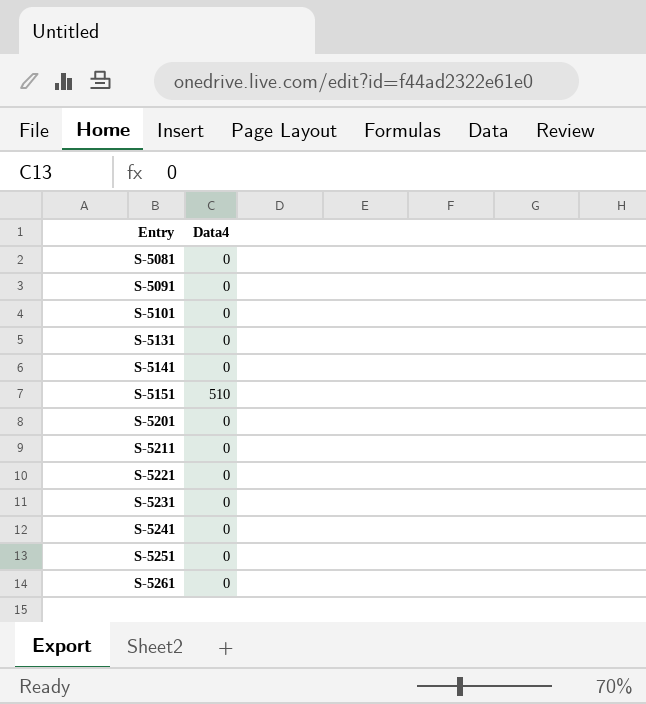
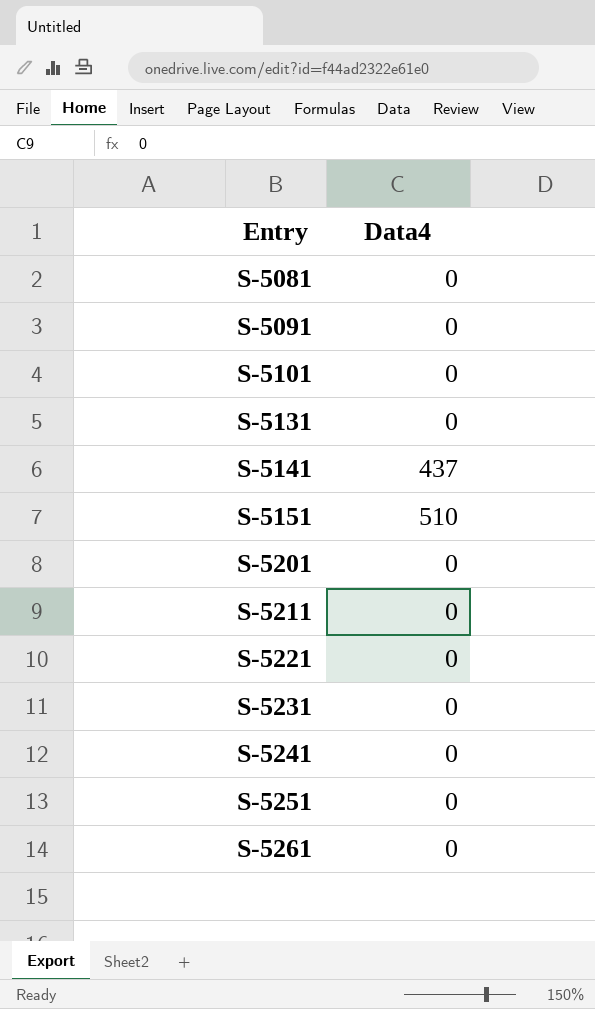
S-5141 | Data4: 0 -> 437

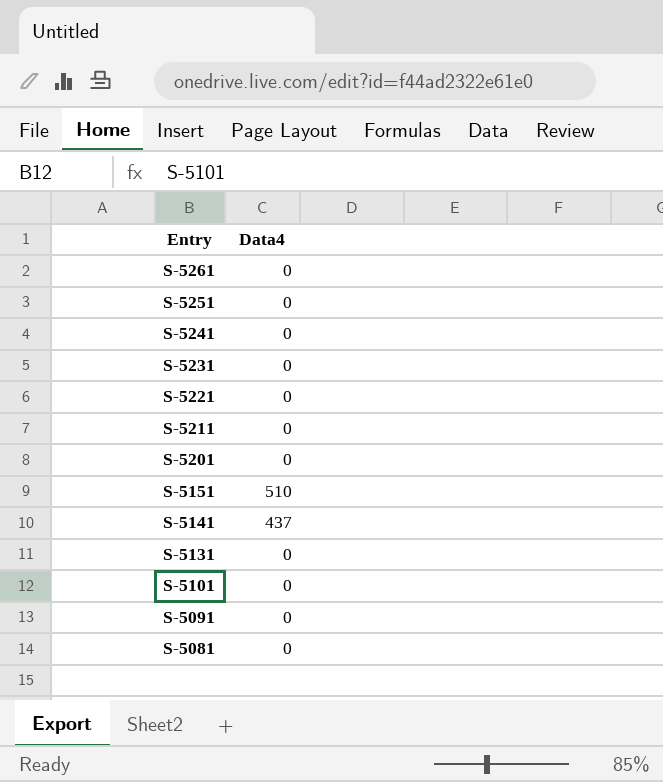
row order: Entry ascending -> Entry descending

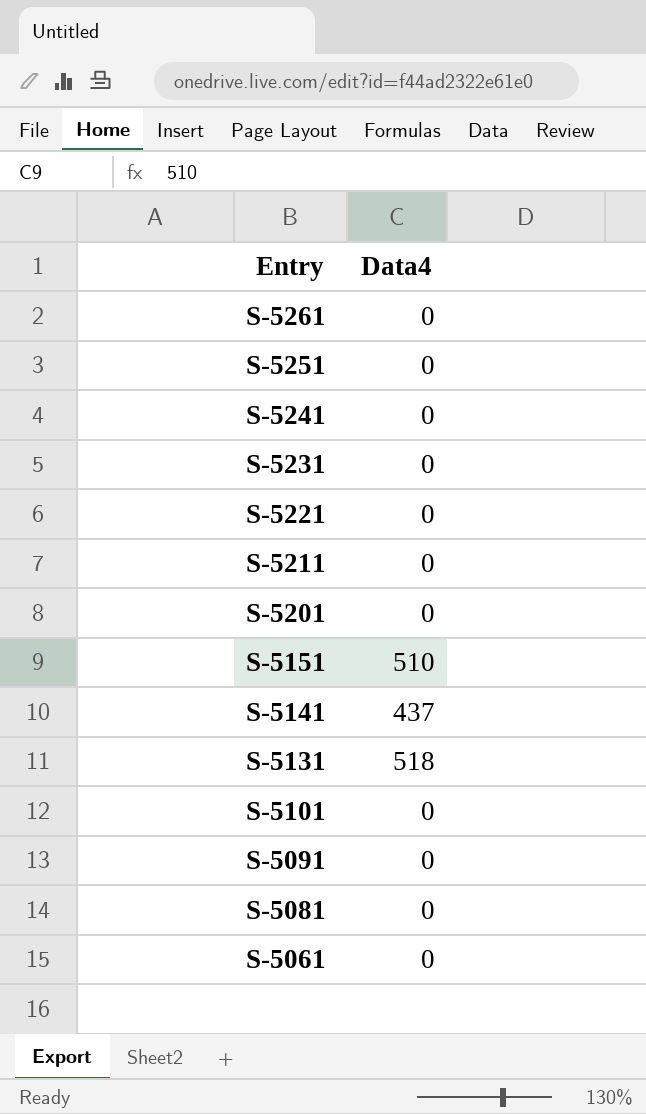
S-5131 | Data4: 0 -> 518
row S-5061: none -> 0

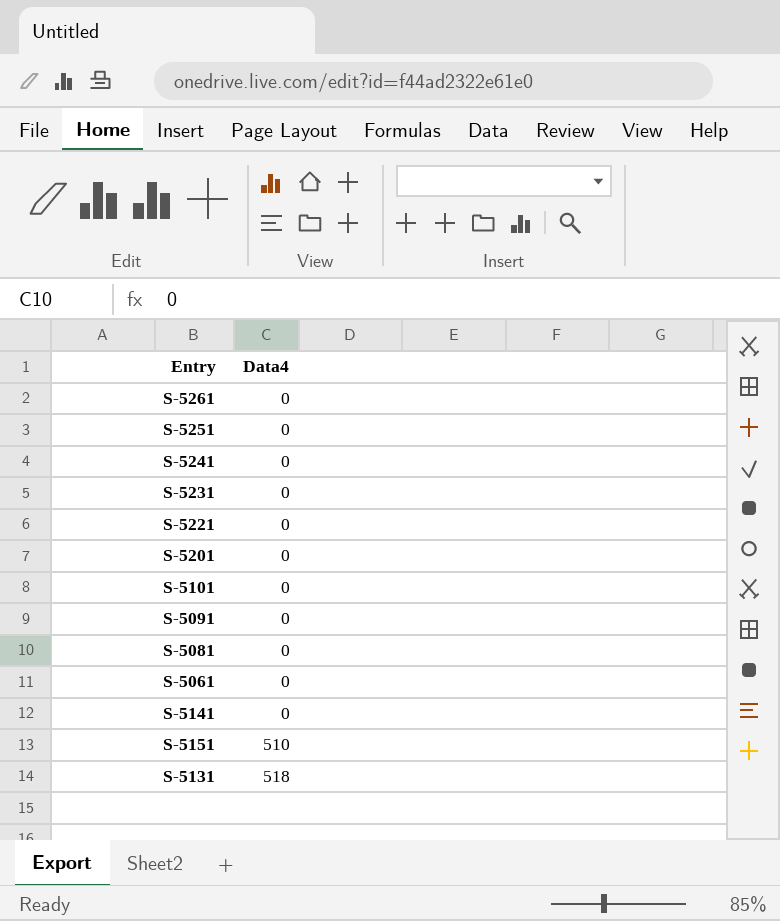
row order: Entry descending -> Data4 ascending
row S-5211: 0 -> none
S-5141 | Data4: 437 -> 0

